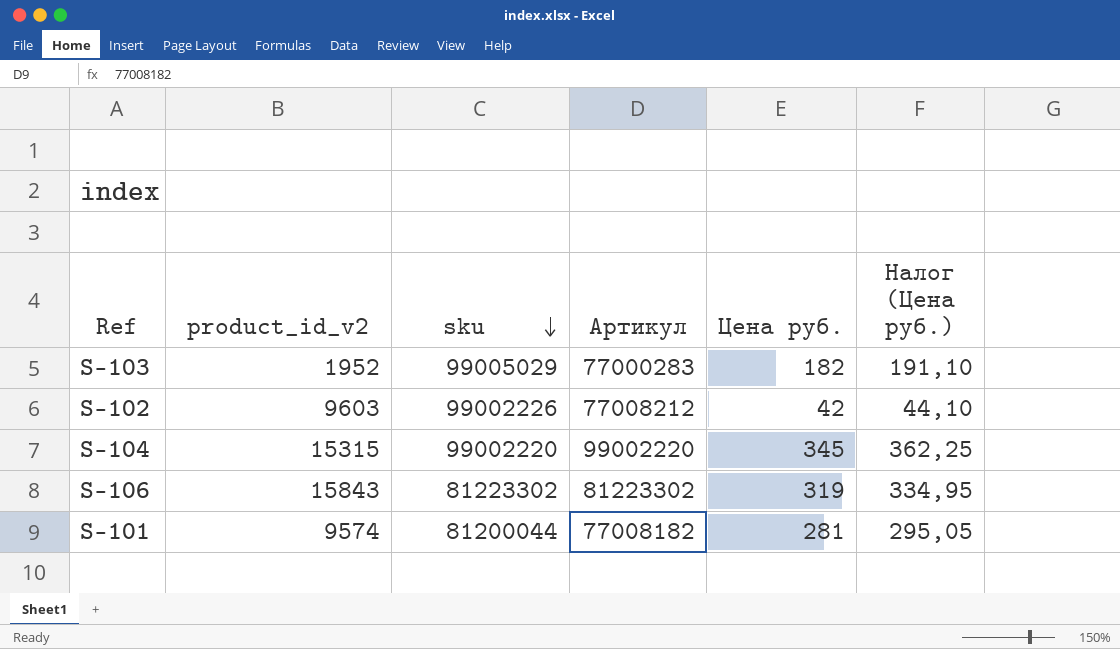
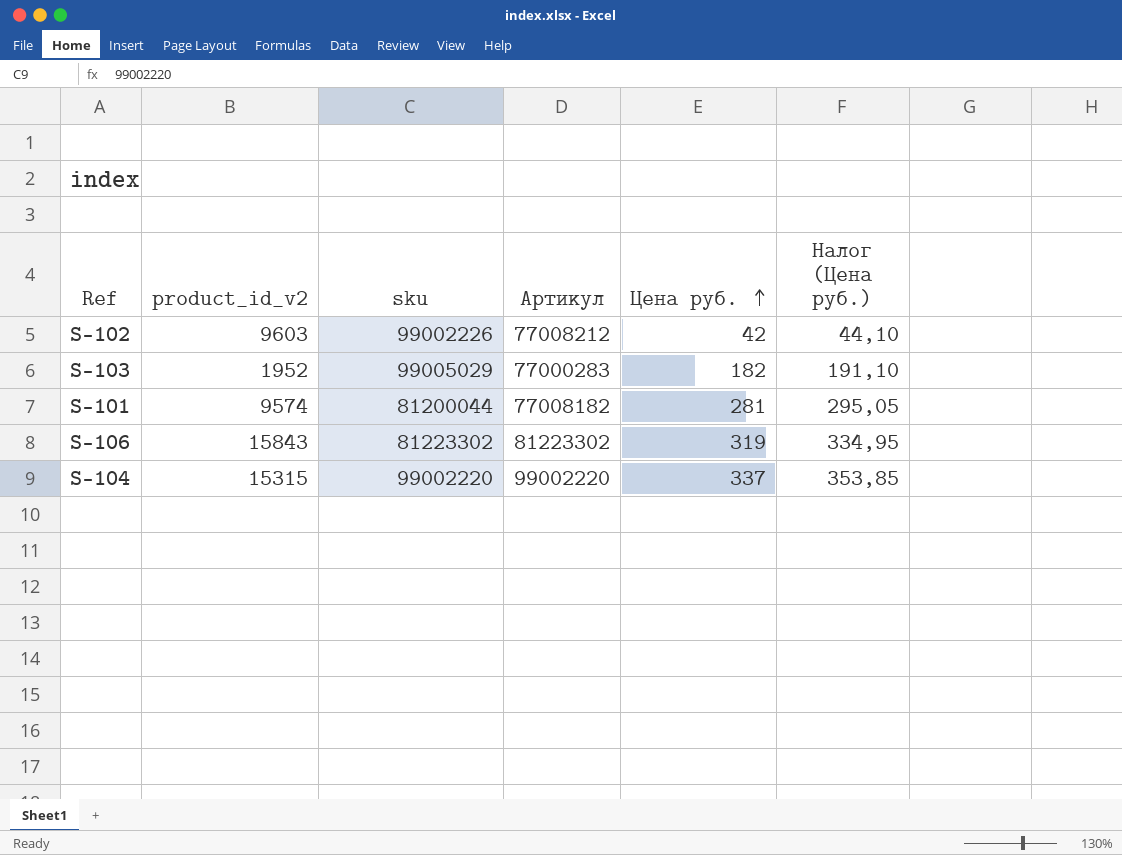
row order: sku descending -> Цена руб. ascending
S-104 | Цена руб.: 345 -> 337
S-104 | Налог (Цена руб.): 362,25 -> 353,85

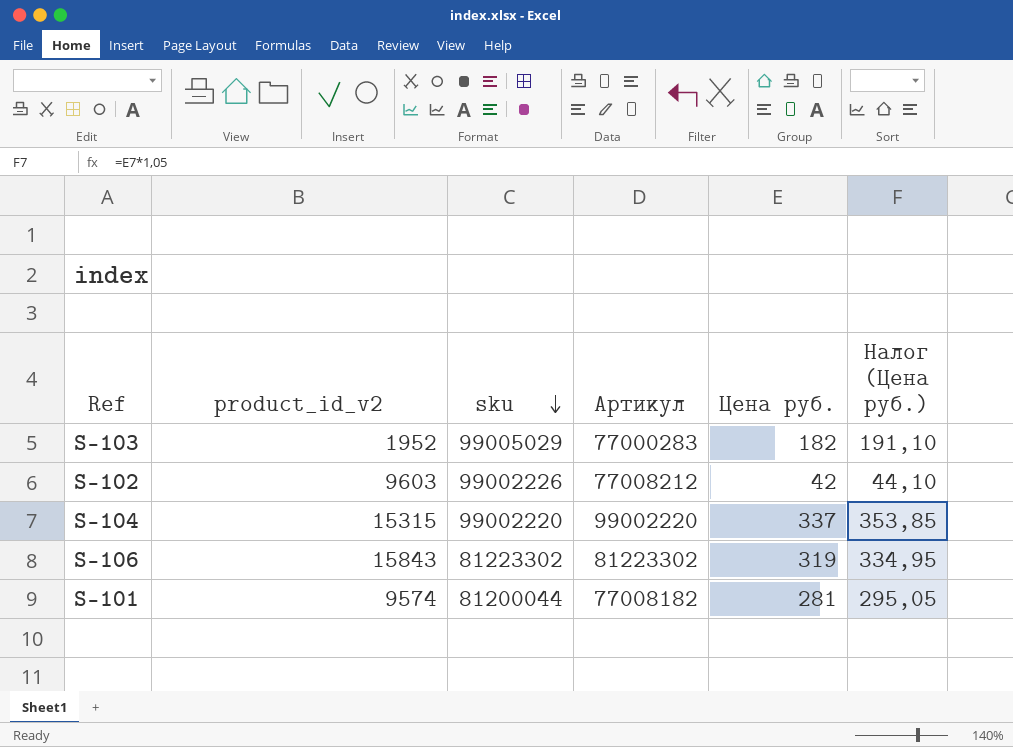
row order: Цена руб. ascending -> sku descending

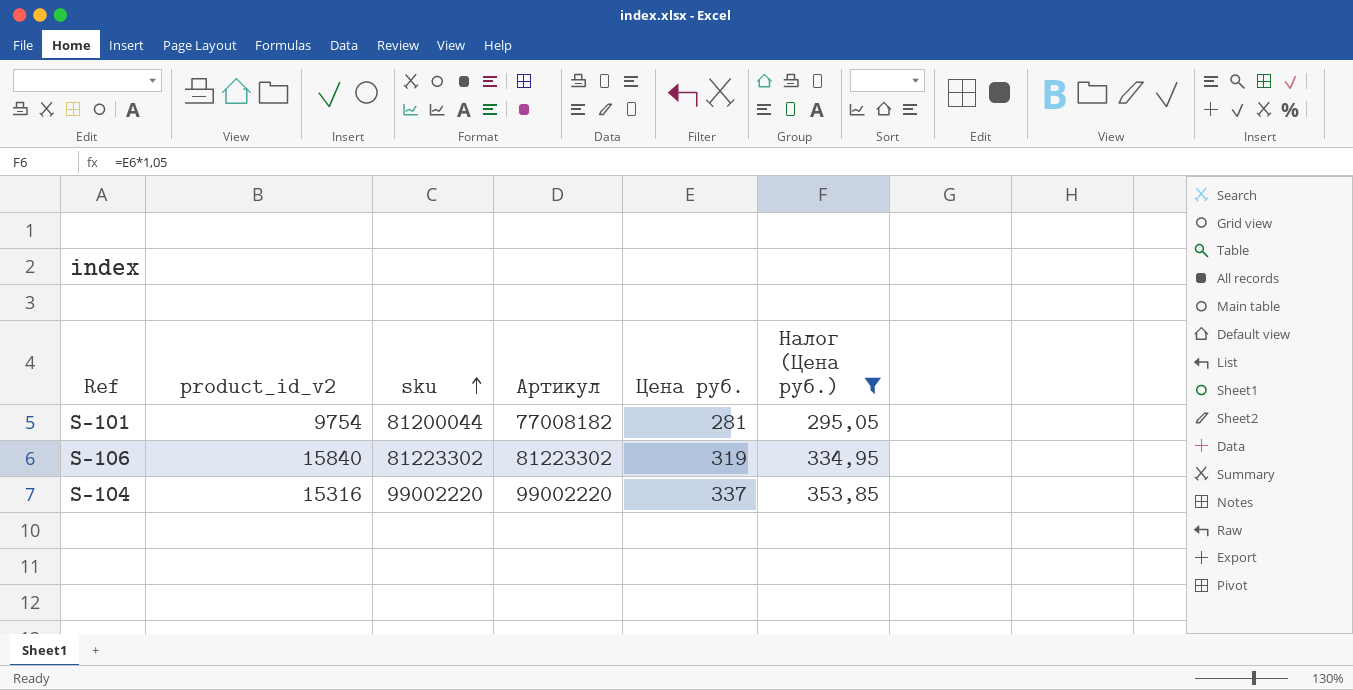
filter: none -> Налог (Цена руб.) >= 295,05
row order: sku descending -> sku ascending
S-101 | product_id_v2: 9574 -> 9754
S-106 | product_id_v2: 15843 -> 15840
S-104 | product_id_v2: 15315 -> 15316

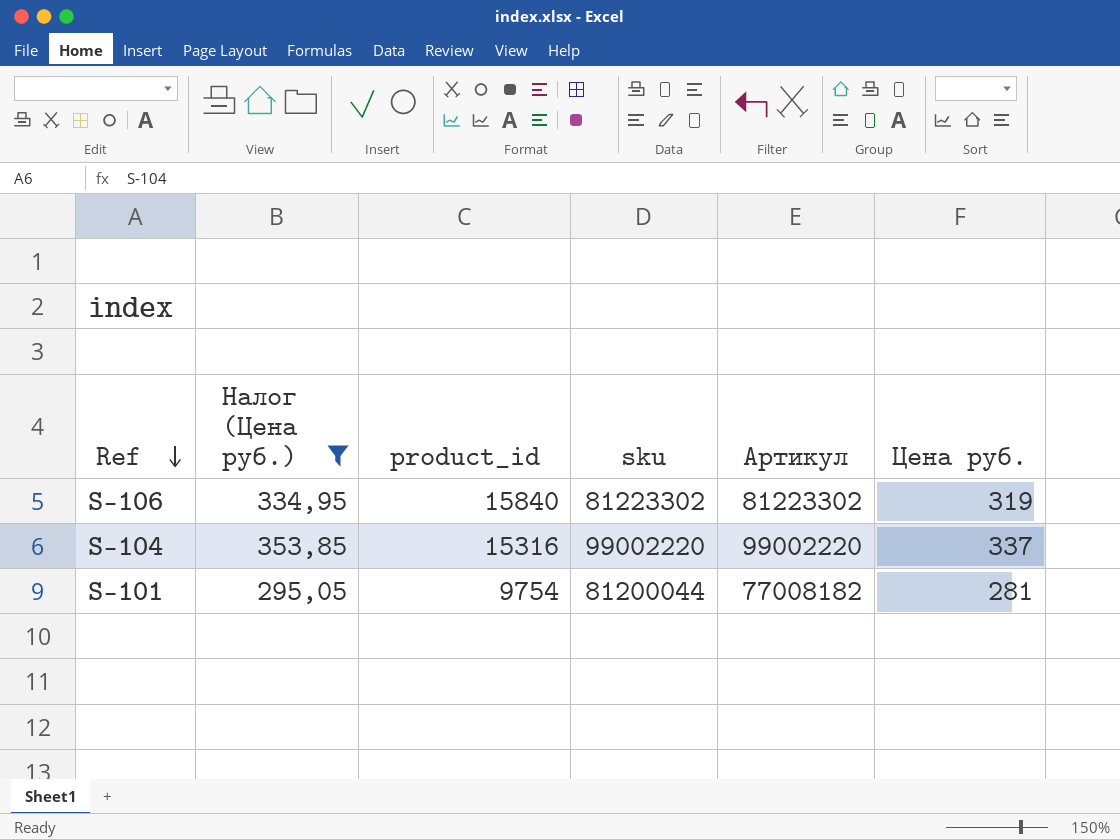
row order: sku ascending -> Ref descending
column Налог (Цена руб.) | position: 6 -> 2
column name: product_id_v2 -> product_id

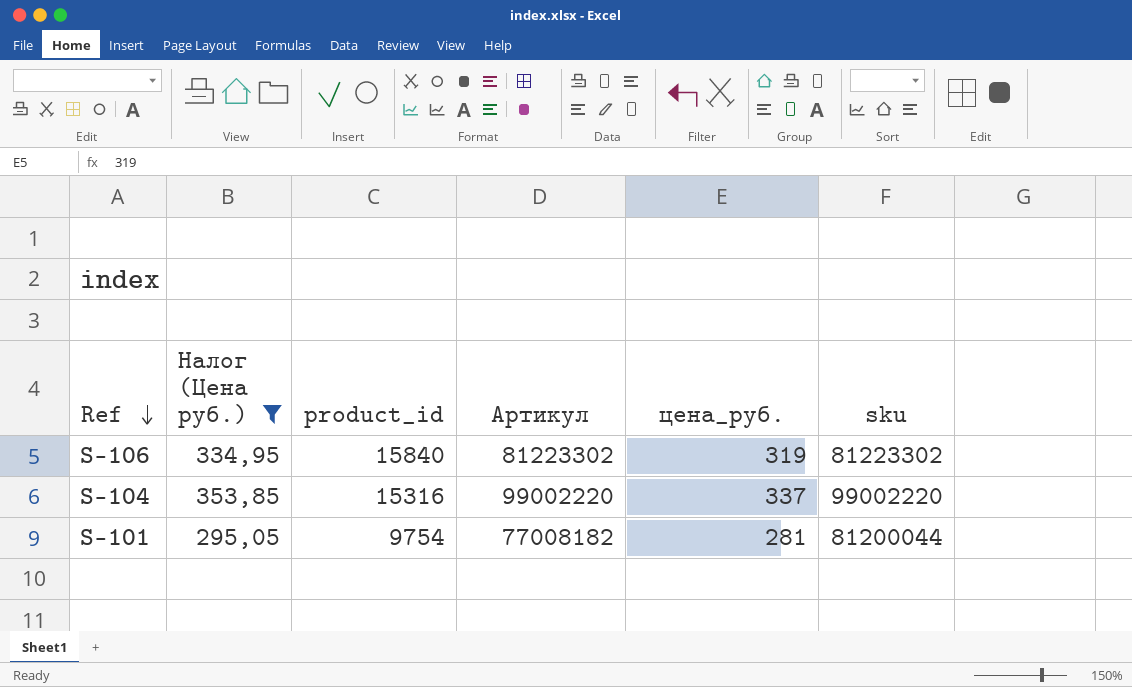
column name: Цена руб. -> цена_руб.
column sku | position: 4 -> 6

